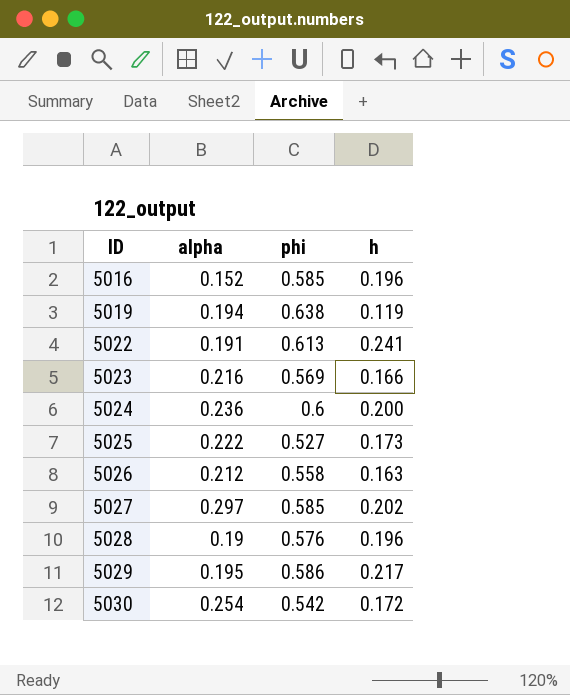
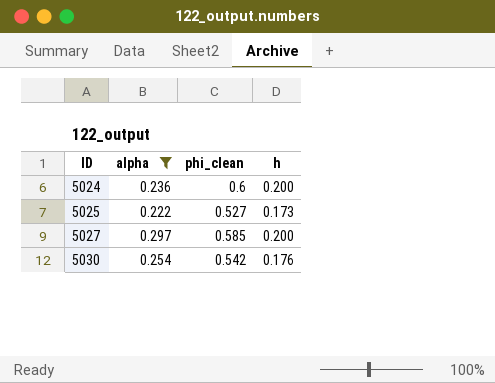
filter: none -> alpha >= 0.222
column name: phi -> phi_clean
5027 | h: 0.202 -> 0.200
5030 | h: 0.172 -> 0.176

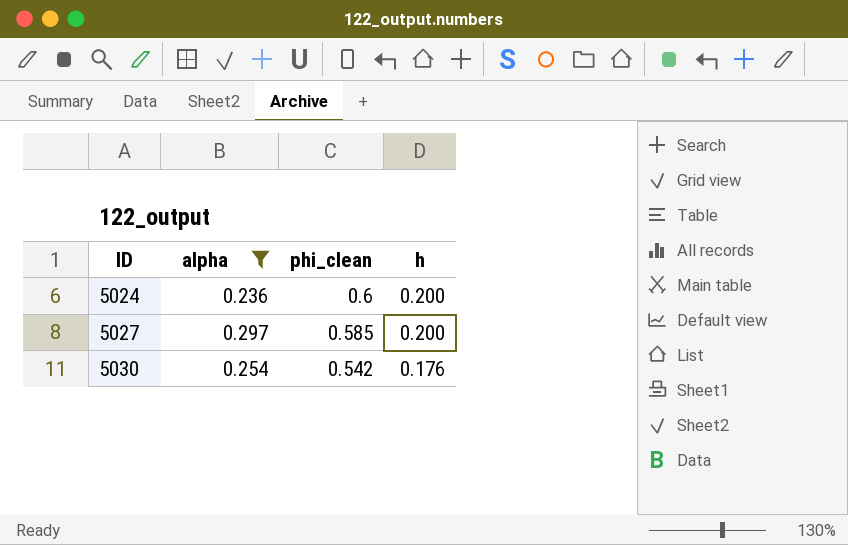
row 5025: 0.222 | 0.527 | 0.173 -> none

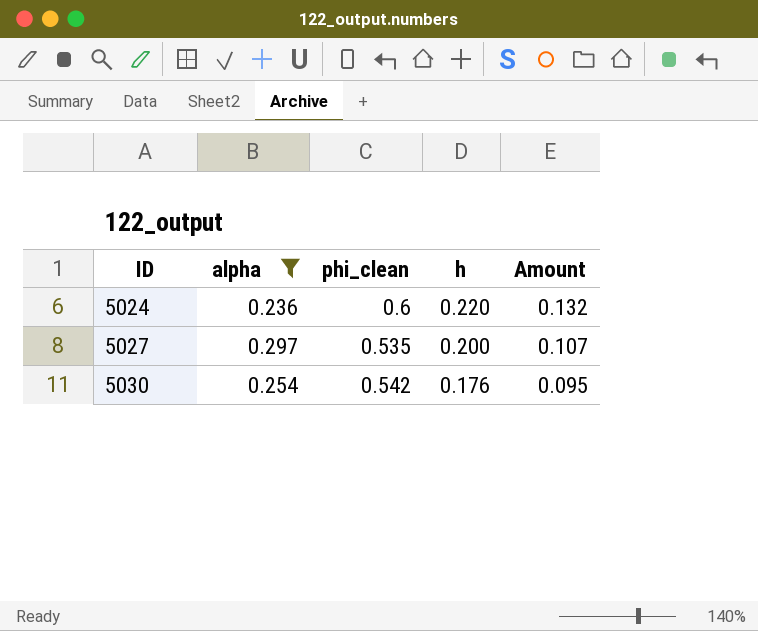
column Amount | formula: none -> [phi_clean] * [h]
5024 | h: 0.200 -> 0.220
5027 | phi_clean: 0.585 -> 0.535

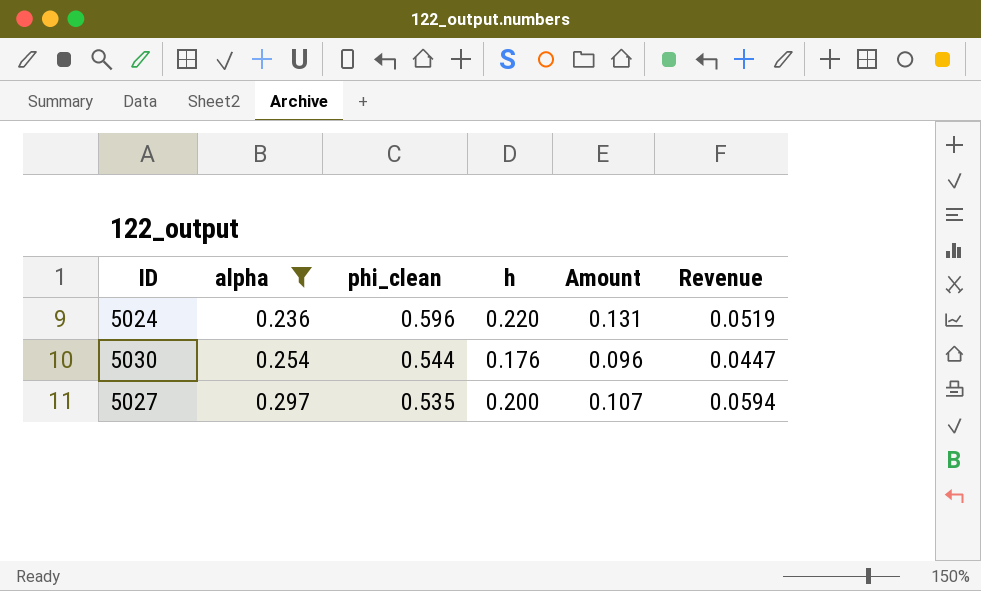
row order: ID ascending -> alpha ascending
column Revenue | formula: none -> [alpha] * [h]
5024 | phi_clean: 0.6 -> 0.596
5024 | Amount: 0.132 -> 0.131
5030 | phi_clean: 0.542 -> 0.544
5030 | Amount: 0.095 -> 0.096

